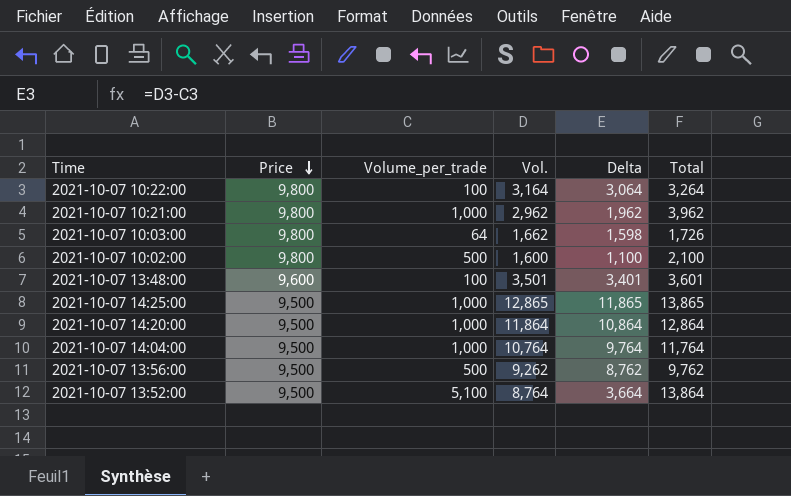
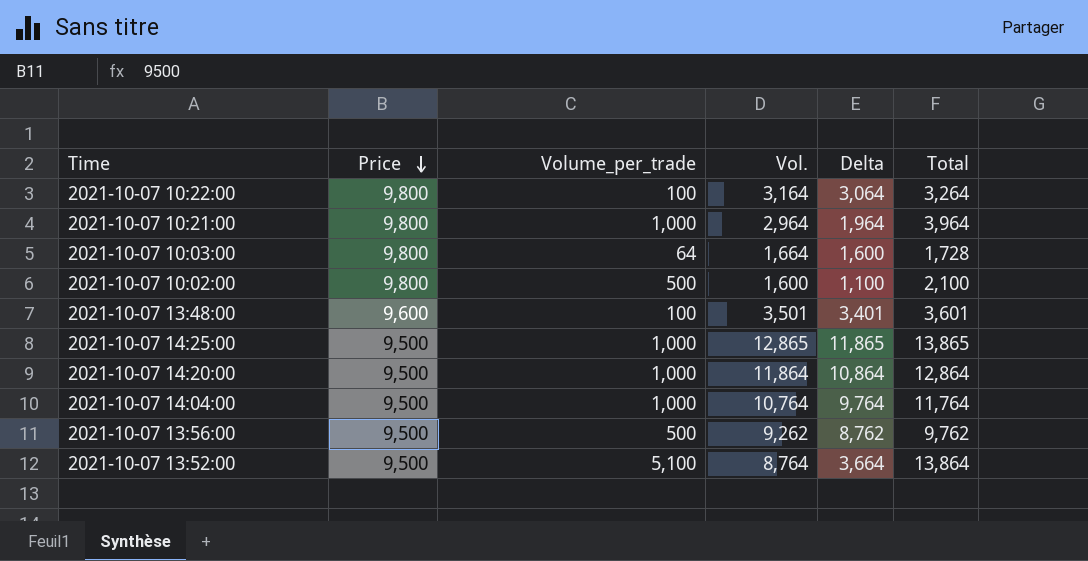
2021-10-07 10:21:00 | Vol.: 2,962 -> 2,964
2021-10-07 10:21:00 | Delta: 1,962 -> 1,964
2021-10-07 10:21:00 | Total: 3,962 -> 3,964
2021-10-07 10:03:00 | Vol.: 1,662 -> 1,664
2021-10-07 10:03:00 | Delta: 1,598 -> 1,600
2021-10-07 10:03:00 | Total: 1,726 -> 1,728

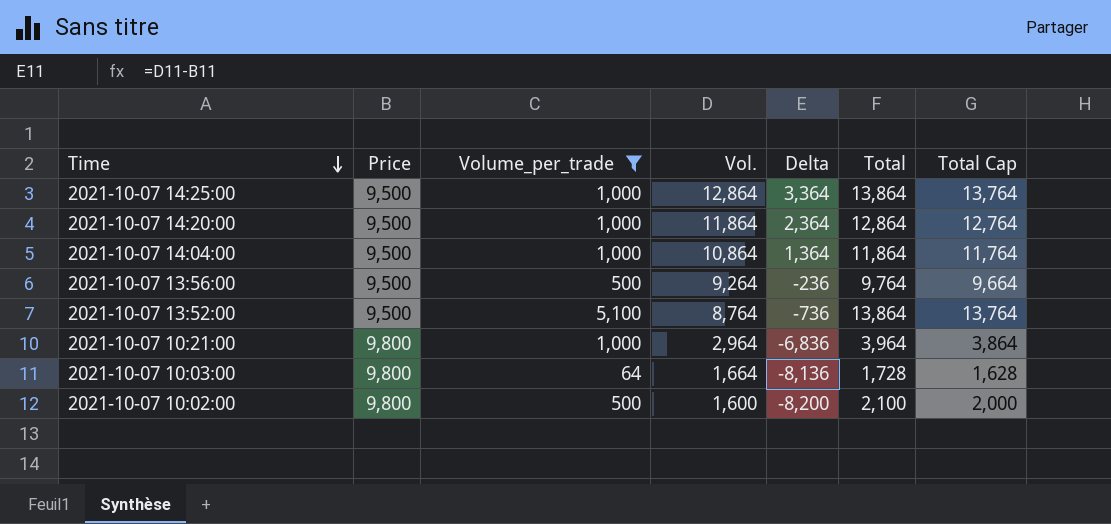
filter: none -> Volume_per_trade != 100
row order: Price descending -> Time descending
column Delta | formula: [Vol.] - [Volume_per_trade] -> [Vol.] - [Price]
column Total Cap | formula: none -> [Total] - 100
2021-10-07 14:25:00 | Vol.: 12,865 -> 12,864
2021-10-07 14:25:00 | Total: 13,865 -> 13,864
2021-10-07 14:04:00 | Vol.: 10,764 -> 10,864
2021-10-07 14:04:00 | Total: 11,764 -> 11,864
2021-10-07 13:56:00 | Vol.: 9,262 -> 9,264
2021-10-07 13:56:00 | Total: 9,762 -> 9,764

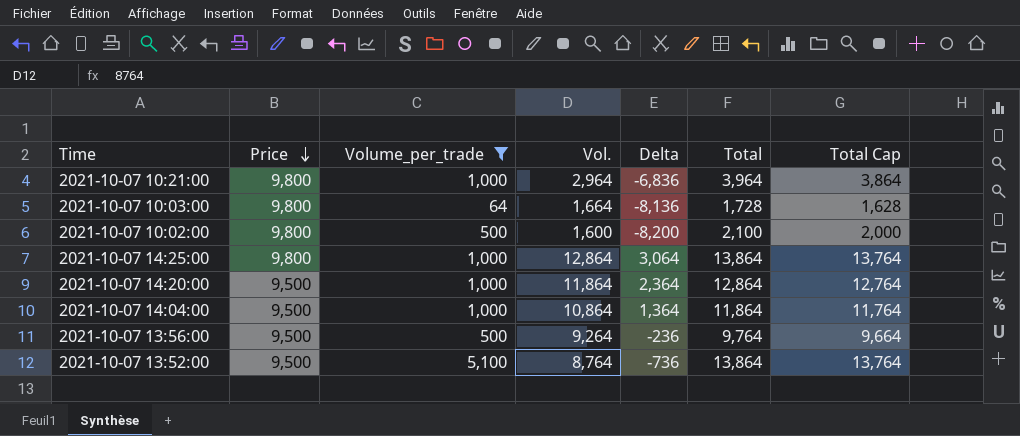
row order: Time descending -> Price descending
2021-10-07 14:25:00 | Price: 9,500 -> 9,800
2021-10-07 14:25:00 | Delta: 3,364 -> 3,064

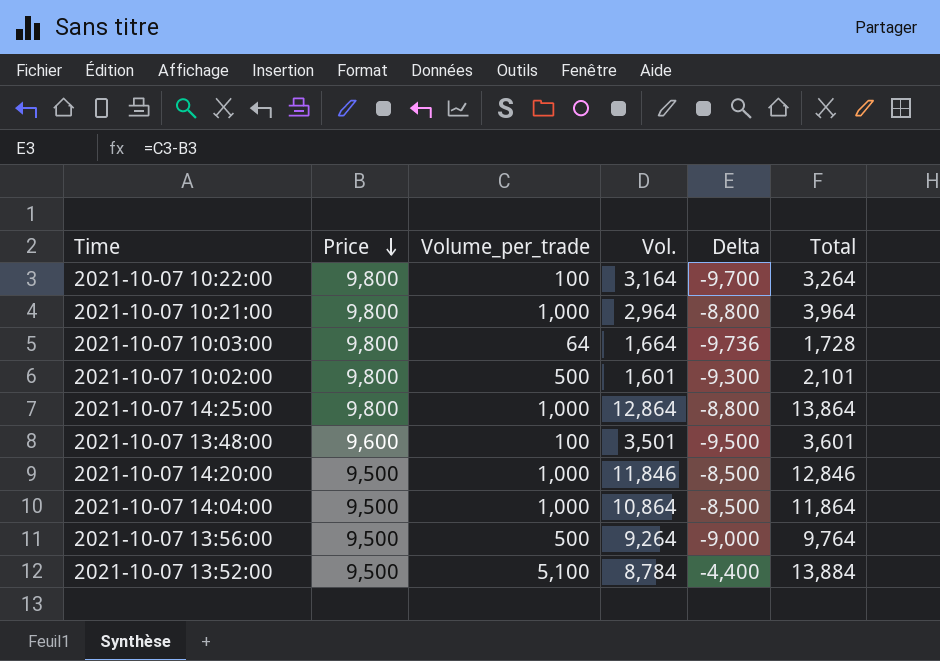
filter: Volume_per_trade != 100 -> none
column Total Cap | formula: [Total] - 100 -> none
column Delta | formula: [Vol.] - [Price] -> [Volume_per_trade] - [Price]
2021-10-07 10:02:00 | Vol.: 1,600 -> 1,601
2021-10-07 10:02:00 | Total: 2,100 -> 2,101
2021-10-07 14:20:00 | Vol.: 11,864 -> 11,846
2021-10-07 14:20:00 | Total: 12,864 -> 12,846
2021-10-07 13:52:00 | Vol.: 8,764 -> 8,784
2021-10-07 13:52:00 | Total: 13,864 -> 13,884

